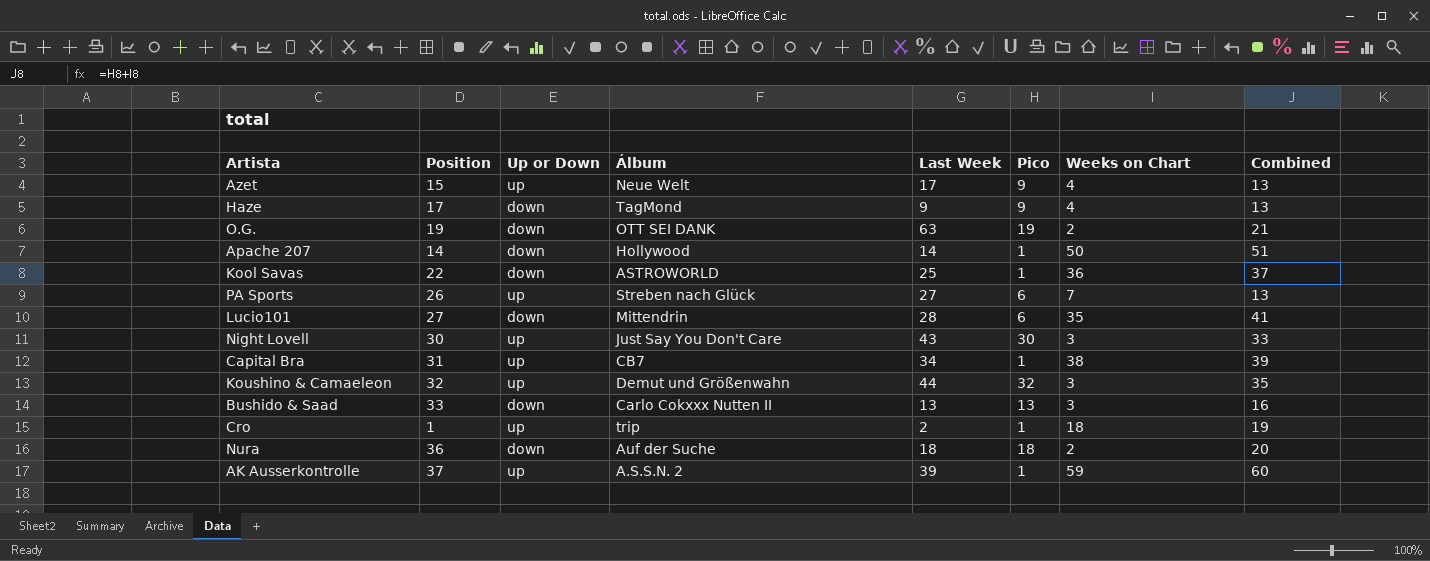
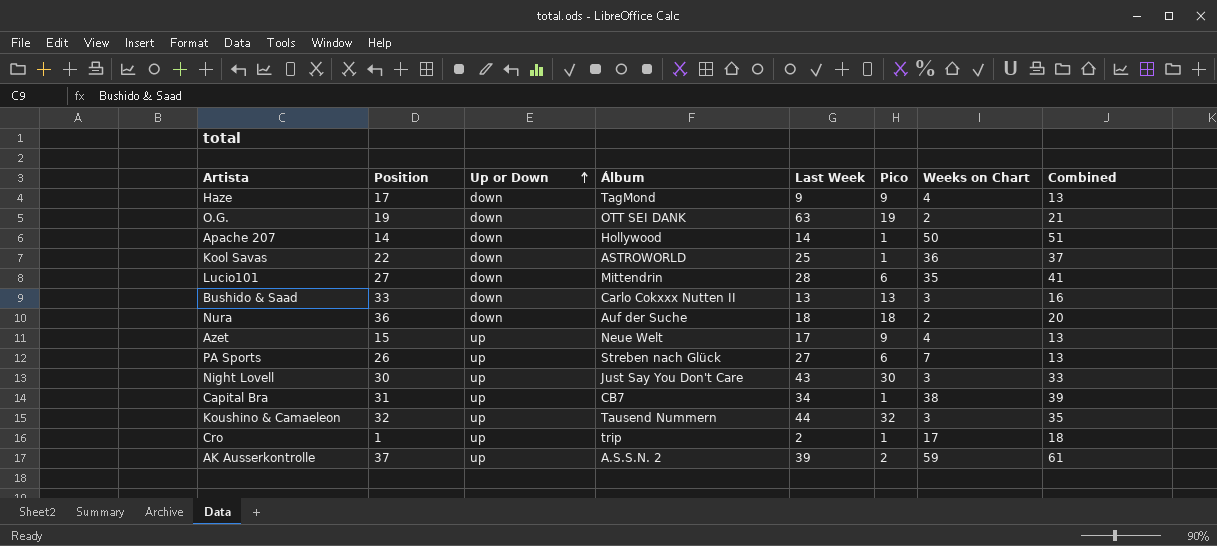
row order: none -> Up or Down ascending
Koushino & Camaeleon | Álbum: Demut und Größenwahn -> Tausend Nummern
Cro | Weeks on Chart: 18 -> 17
Cro | Combined: 19 -> 18
AK Ausserkontrolle | Pico: 1 -> 2
AK Ausserkontrolle | Combined: 60 -> 61

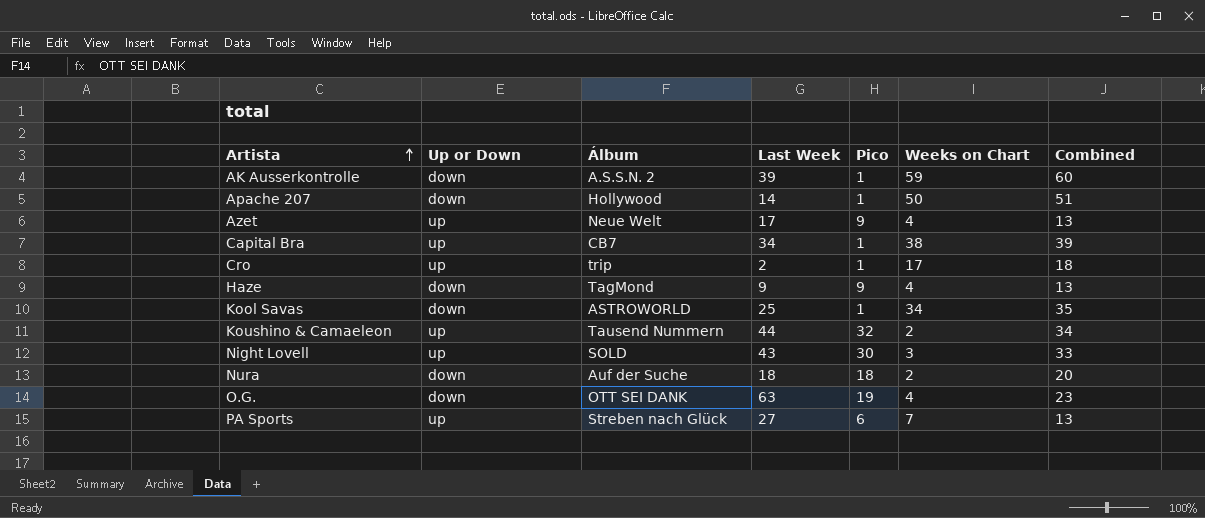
row order: Up or Down ascending -> Artista ascending
column Position | position: 2 -> none
row Lucio101: 27 | down | Mittendrin | 28 | 6 | 35 | 41 -> none
row Bushido & Saad: 33 | down | Carlo Cokxxx Nutten II | 13 | 13 | 3 | 16 -> none
AK Ausserkontrolle | Up or Down: up -> down
AK Ausserkontrolle | Pico: 2 -> 1
AK Ausserkontrolle | Combined: 61 -> 60
Kool Savas | Weeks on Chart: 36 -> 34
Kool Savas | Combined: 37 -> 35
Koushino & Camaeleon | Weeks on Chart: 3 -> 2
Koushino & Camaeleon | Combined: 35 -> 34
Night Lovell | Álbum: Just Say You Don't Care -> SOLD
O.G. | Weeks on Chart: 2 -> 4
O.G. | Combined: 21 -> 23

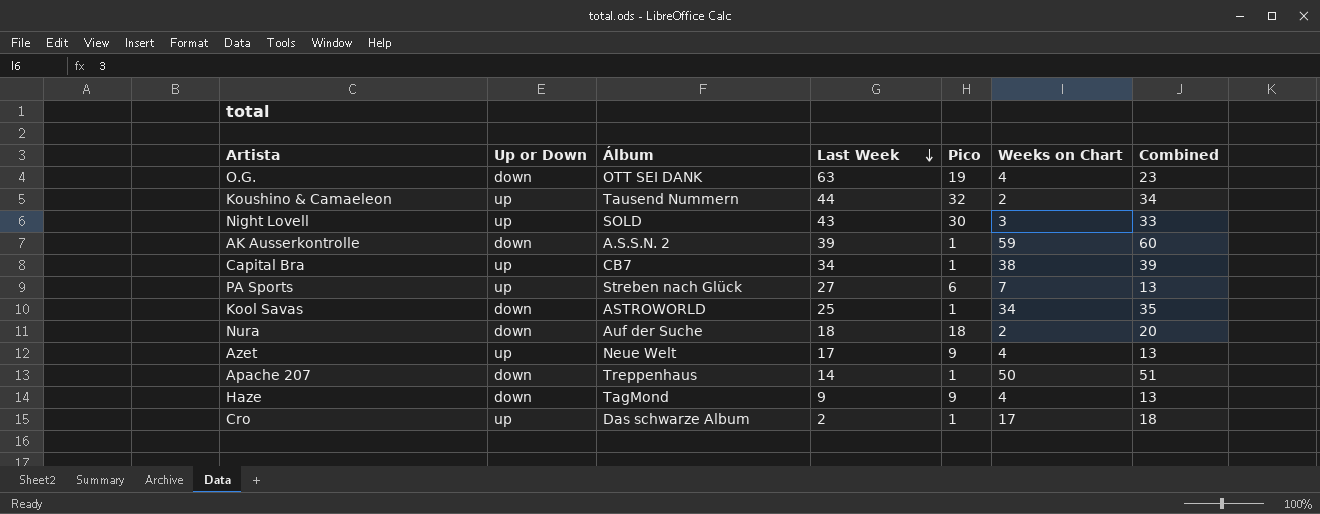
row order: Artista ascending -> Last Week descending
Apache 207 | Álbum: Hollywood -> Treppenhaus
Cro | Álbum: trip -> Das schwarze Album

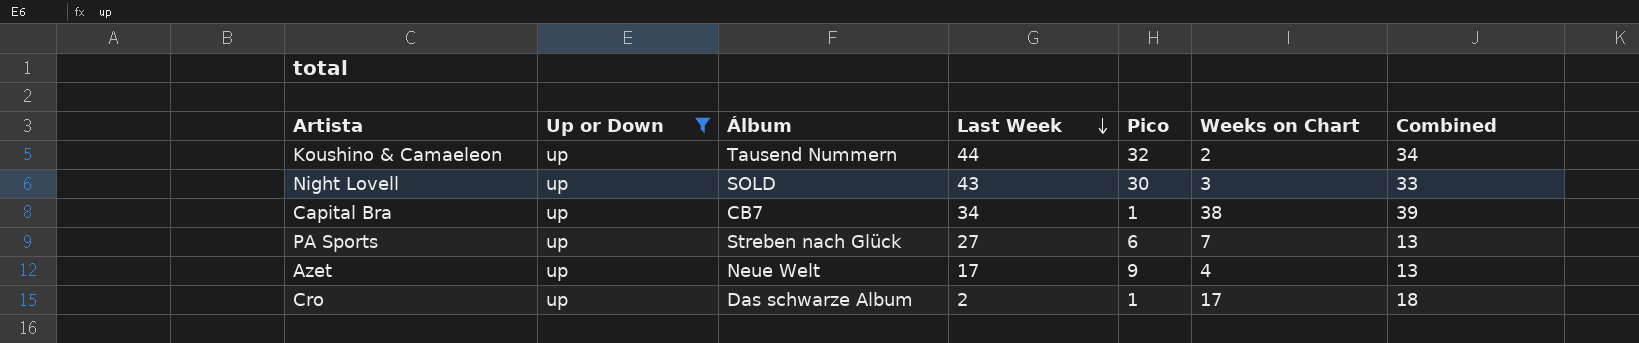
filter: none -> Up or Down = up

